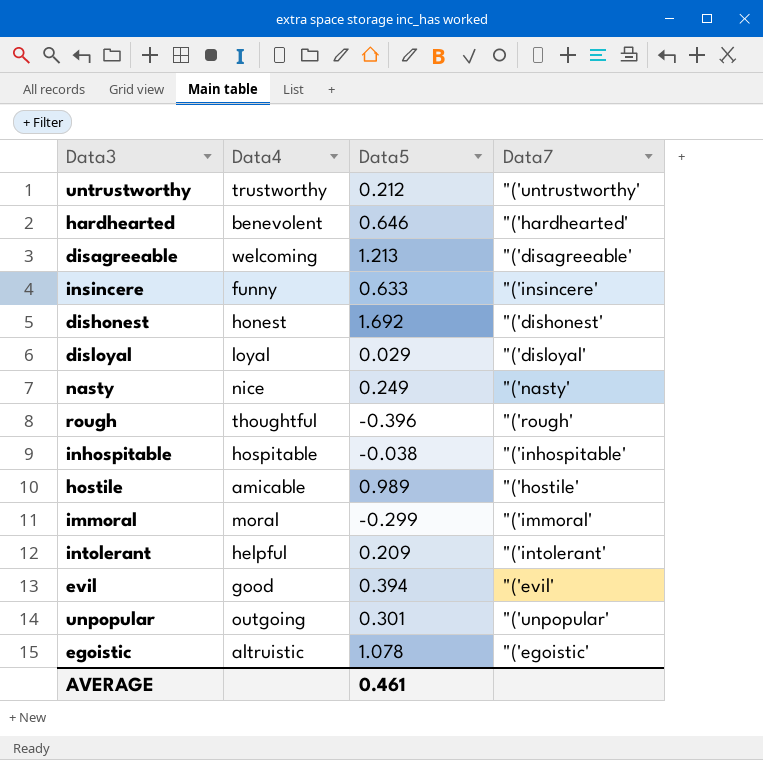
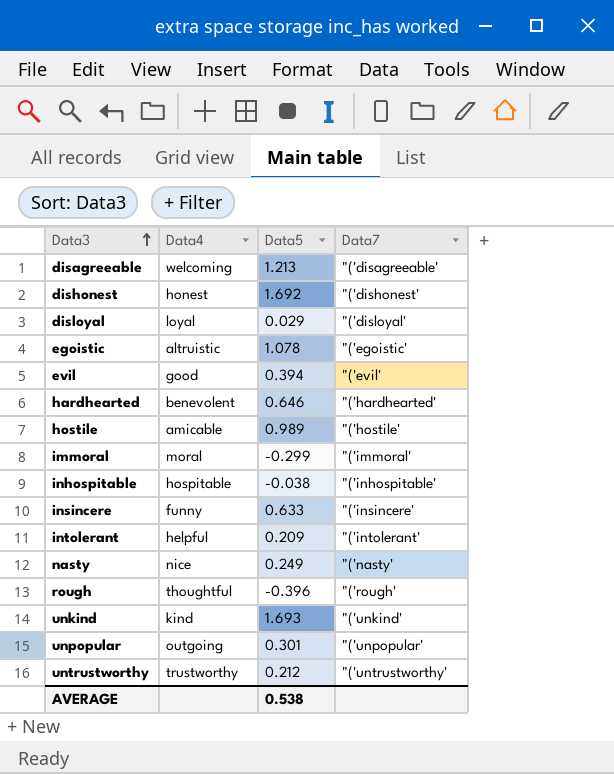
row order: none -> Data3 ascending
row unkind: none -> kind | 1.693 | "('unkind'
AVERAGE | Data5: 0.461 -> 0.538

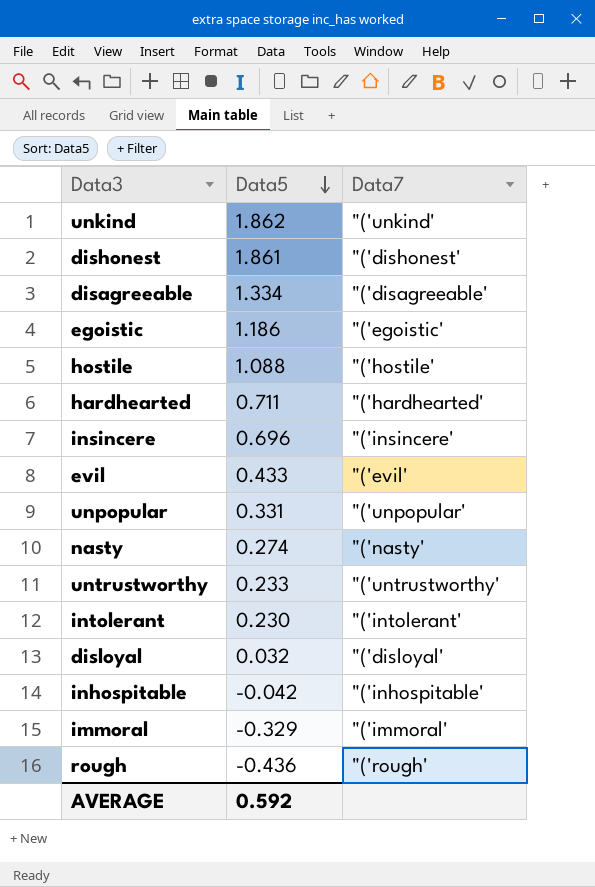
row order: Data3 ascending -> Data5 descending
column Data4 | position: 2 -> none
unkind | Data5: 1.693 -> 1.862
dishonest | Data5: 1.692 -> 1.861
disagreeable | Data5: 1.213 -> 1.334
egoistic | Data5: 1.078 -> 1.186
hostile | Data5: 0.989 -> 1.088
hardhearted | Data5: 0.646 -> 0.711
insincere | Data5: 0.633 -> 0.696
evil | Data5: 0.394 -> 0.433
unpopular | Data5: 0.301 -> 0.331
nasty | Data5: 0.249 -> 0.274
untrustworthy | Data5: 0.212 -> 0.233
intolerant | Data5: 0.209 -> 0.230
disloyal | Data5: 0.029 -> 0.032
inhospitable | Data5: -0.038 -> -0.042
immoral | Data5: -0.299 -> -0.329
rough | Data5: -0.396 -> -0.436
AVERAGE | Data5: 0.538 -> 0.592

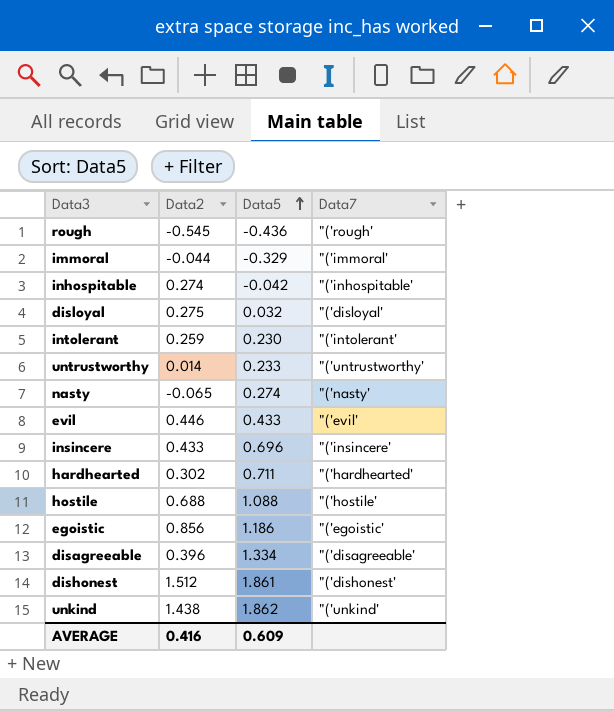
row order: Data5 descending -> Data5 ascending
column Data2 | position: none -> 2
row unpopular: 0.331 | "('unpopular' -> none
AVERAGE | Data5: 0.592 -> 0.609

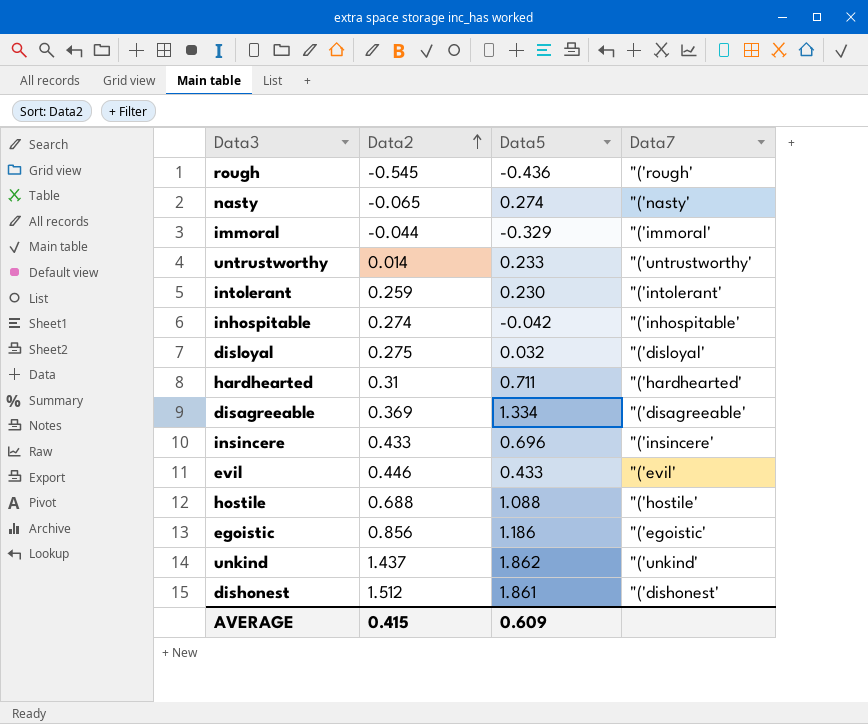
row order: Data5 ascending -> Data2 ascending
hardhearted | Data2: 0.302 -> 0.31
disagreeable | Data2: 0.396 -> 0.369
unkind | Data2: 1.438 -> 1.437
AVERAGE | Data2: 0.416 -> 0.415

